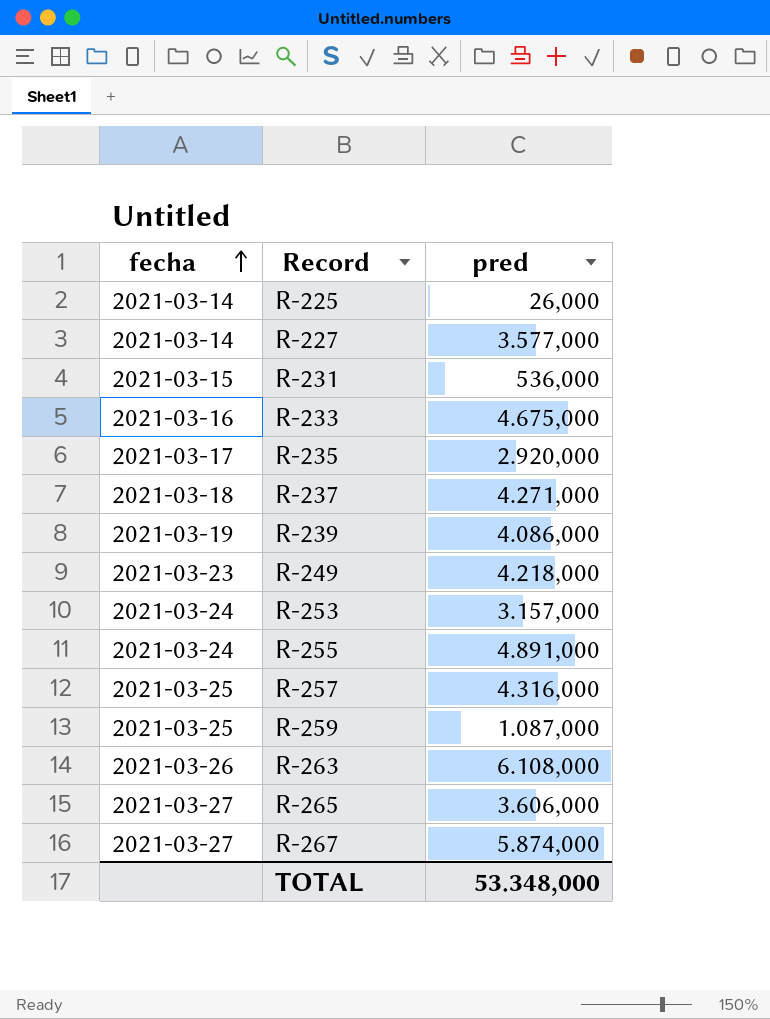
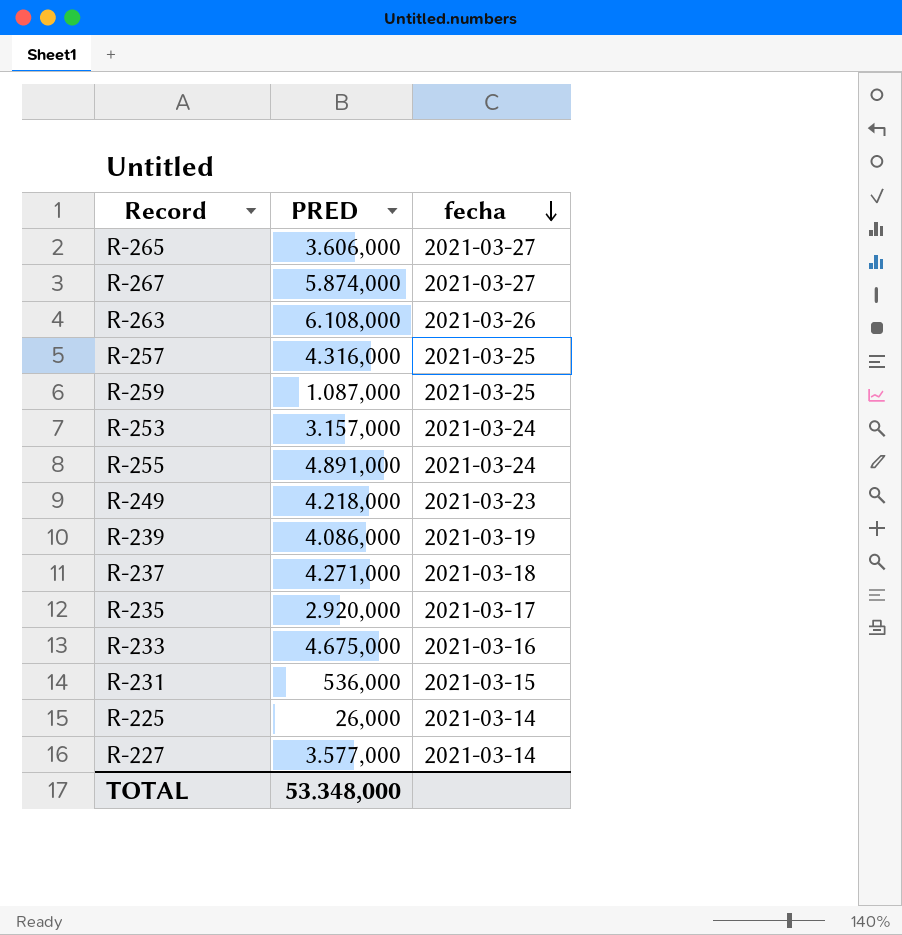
row order: fecha ascending -> fecha descending
column name: pred -> PRED
column fecha | position: 1 -> 3

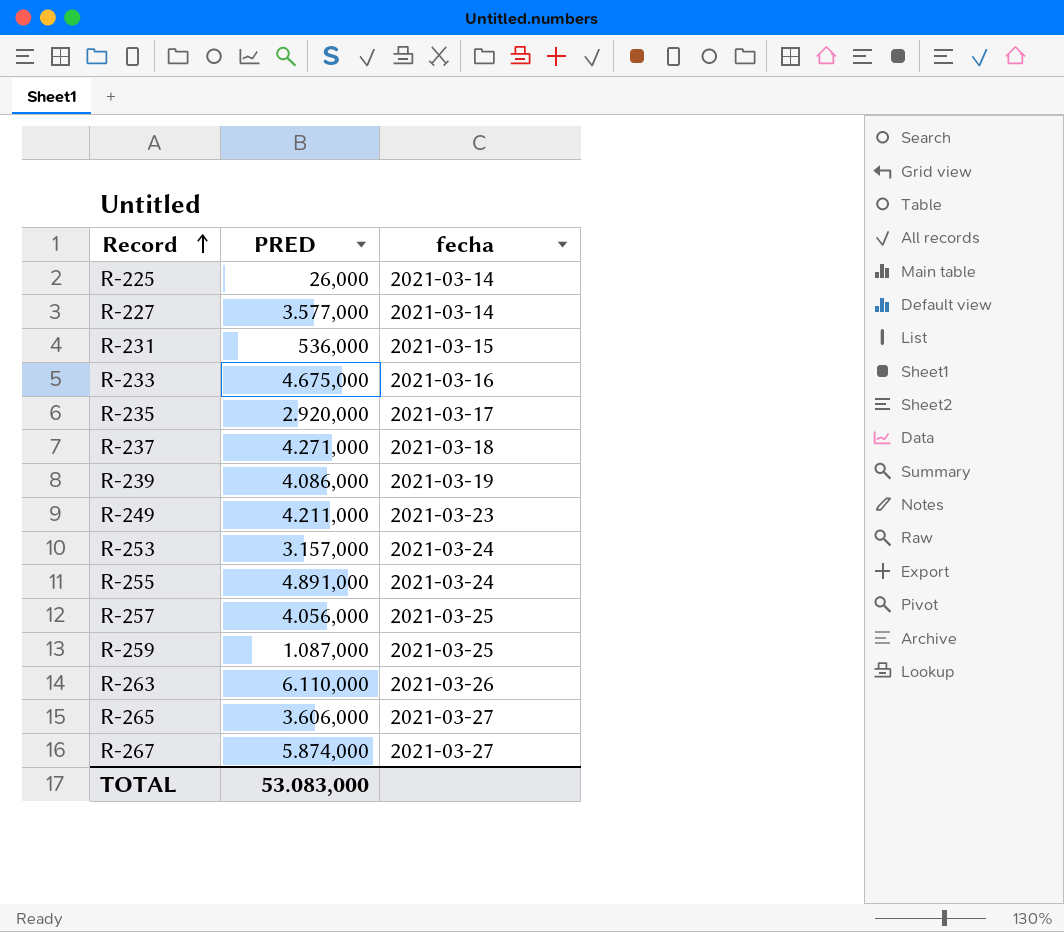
row order: fecha descending -> Record ascending
R-249 | PRED: 4.218,000 -> 4.211,000
R-257 | PRED: 4.316,000 -> 4.056,000
R-263 | PRED: 6.108,000 -> 6.110,000
TOTAL | PRED: 53.348,000 -> 53.083,000

